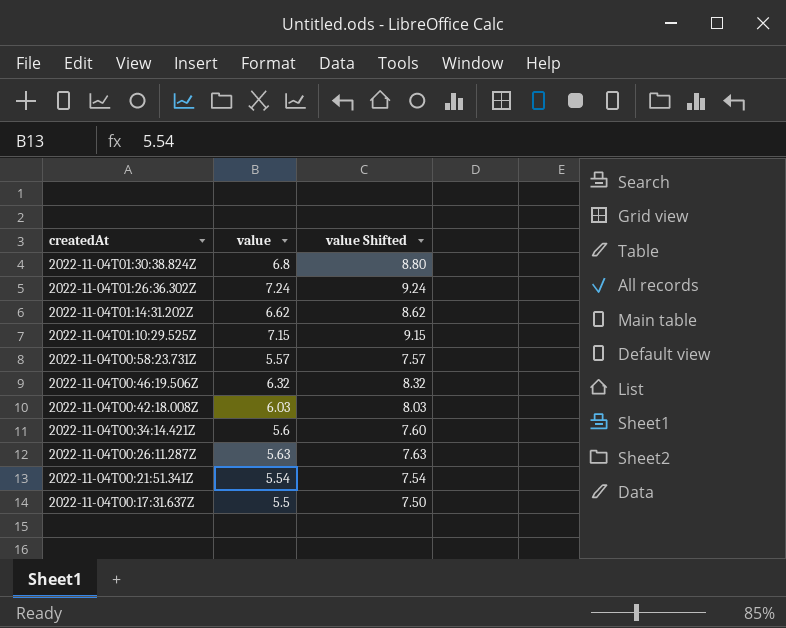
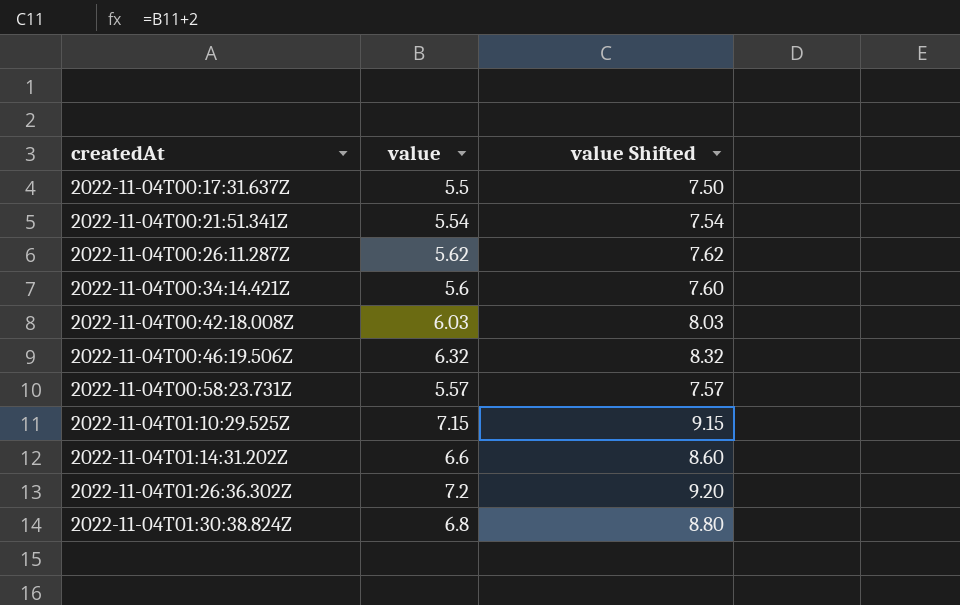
row order: createdAt descending -> createdAt ascending
2022-11-04T00:26:11.287Z | value: 5.63 -> 5.62
2022-11-04T00:26:11.287Z | value Shifted: 7.63 -> 7.62
2022-11-04T01:14:31.202Z | value: 6.62 -> 6.6
2022-11-04T01:14:31.202Z | value Shifted: 8.62 -> 8.60
2022-11-04T01:26:36.302Z | value: 7.24 -> 7.2
2022-11-04T01:26:36.302Z | value Shifted: 9.24 -> 9.20

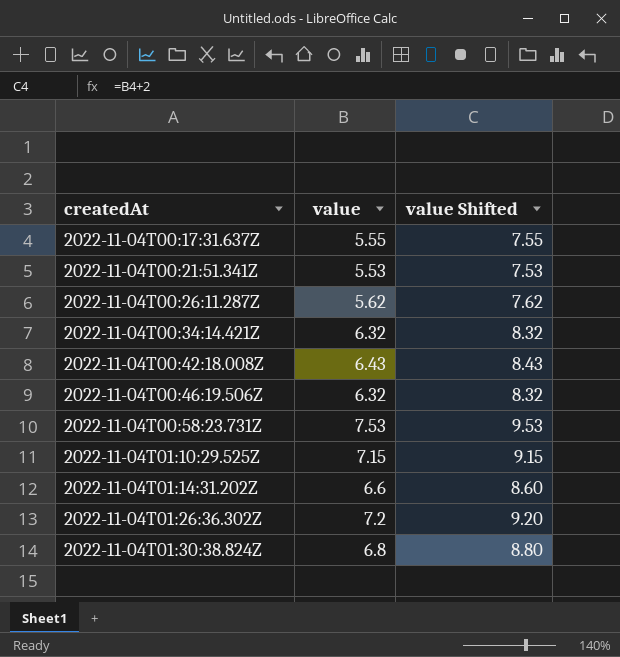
2022-11-04T00:17:31.637Z | value: 5.5 -> 5.55
2022-11-04T00:17:31.637Z | value Shifted: 7.50 -> 7.55
2022-11-04T00:21:51.341Z | value: 5.54 -> 5.53
2022-11-04T00:21:51.341Z | value Shifted: 7.54 -> 7.53
2022-11-04T00:34:14.421Z | value: 5.6 -> 6.32
2022-11-04T00:34:14.421Z | value Shifted: 7.60 -> 8.32
2022-11-04T00:42:18.008Z | value: 6.03 -> 6.43
2022-11-04T00:42:18.008Z | value Shifted: 8.03 -> 8.43
2022-11-04T00:58:23.731Z | value: 5.57 -> 7.53
2022-11-04T00:58:23.731Z | value Shifted: 7.57 -> 9.53

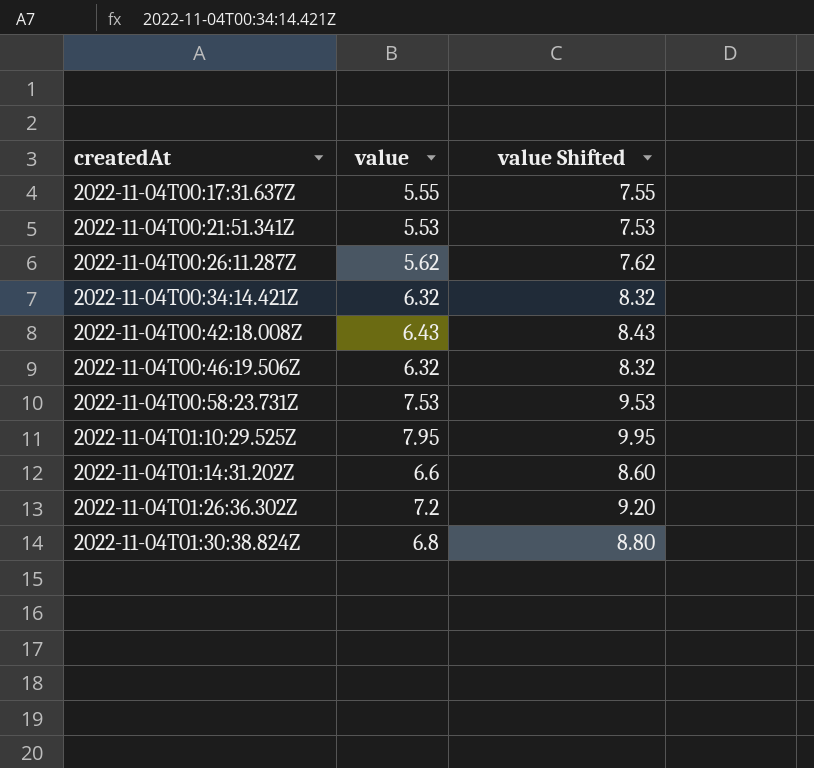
2022-11-04T01:10:29.525Z | value: 7.15 -> 7.95
2022-11-04T01:10:29.525Z | value Shifted: 9.15 -> 9.95

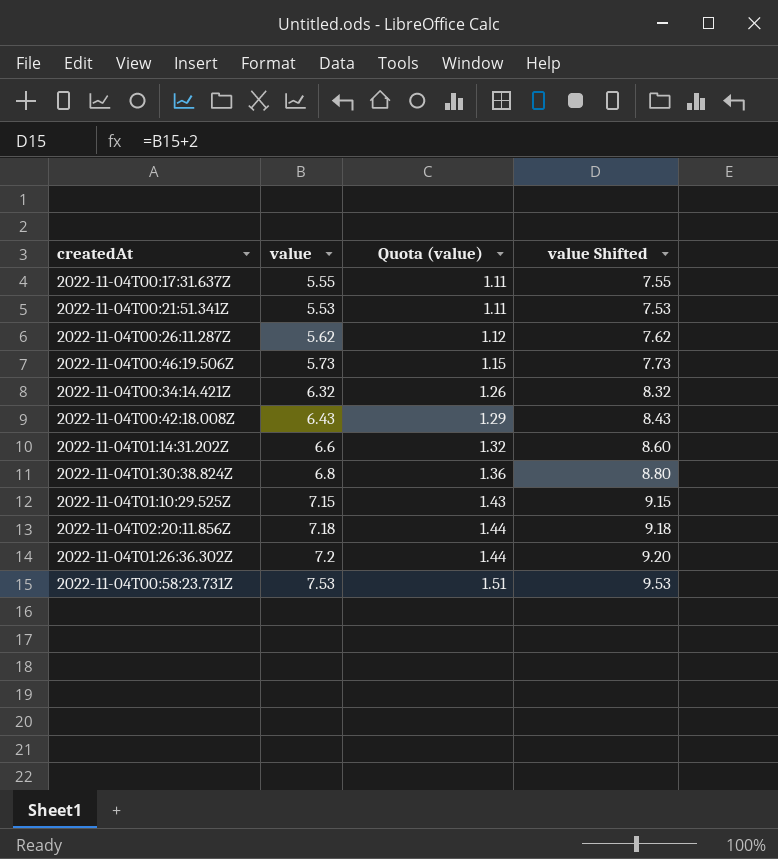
row order: createdAt ascending -> Quota (value) ascending
column Quota (value) | formula: none -> [value] * 0.2
2022-11-04T00:46:19.506Z | value: 6.32 -> 5.73
2022-11-04T00:46:19.506Z | value Shifted: 8.32 -> 7.73
2022-11-04T01:10:29.525Z | value: 7.95 -> 7.15
2022-11-04T01:10:29.525Z | value Shifted: 9.95 -> 9.15
row 2022-11-04T02:20:11.856Z: none -> 7.18 | 1.44 | 9.18

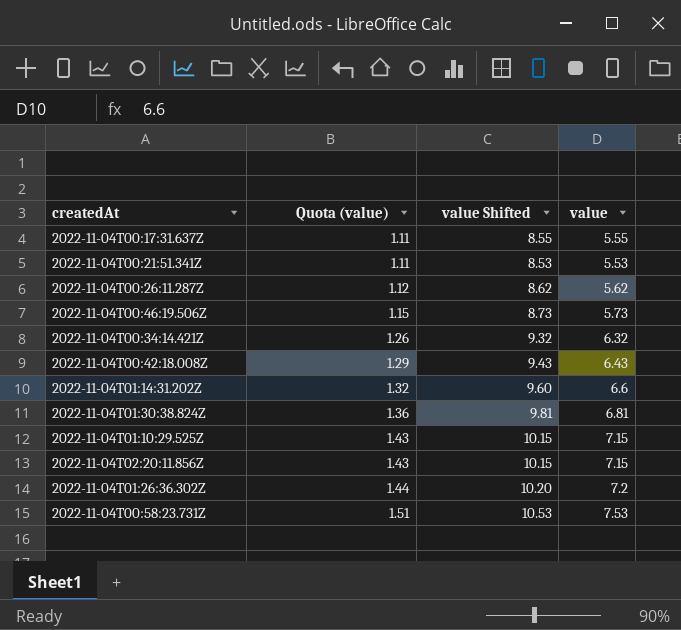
column value Shifted | formula: [value] + 2 -> [value] + 3
column value | position: 2 -> 4
2022-11-04T01:30:38.824Z | value: 6.8 -> 6.81
2022-11-04T02:20:11.856Z | Quota (value): 1.44 -> 1.43
2022-11-04T02:20:11.856Z | value: 7.18 -> 7.15

